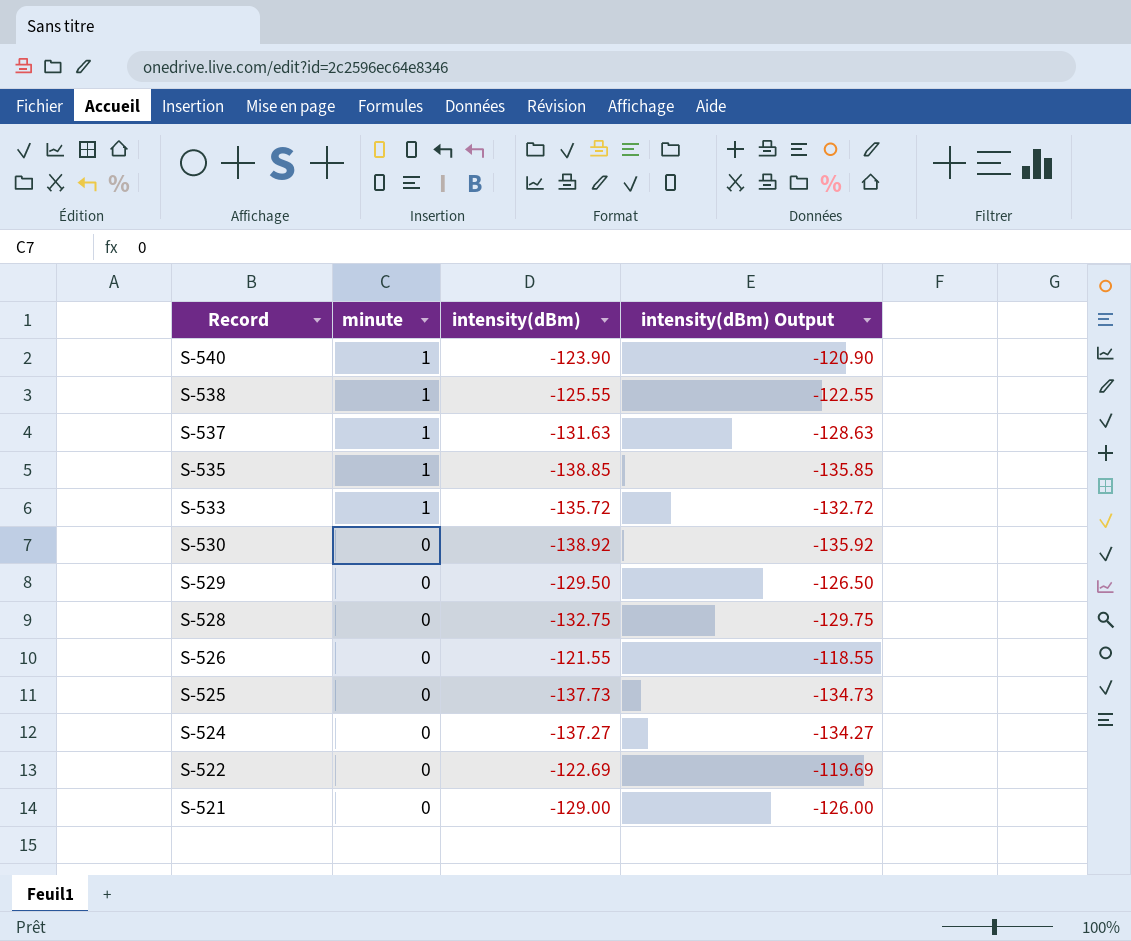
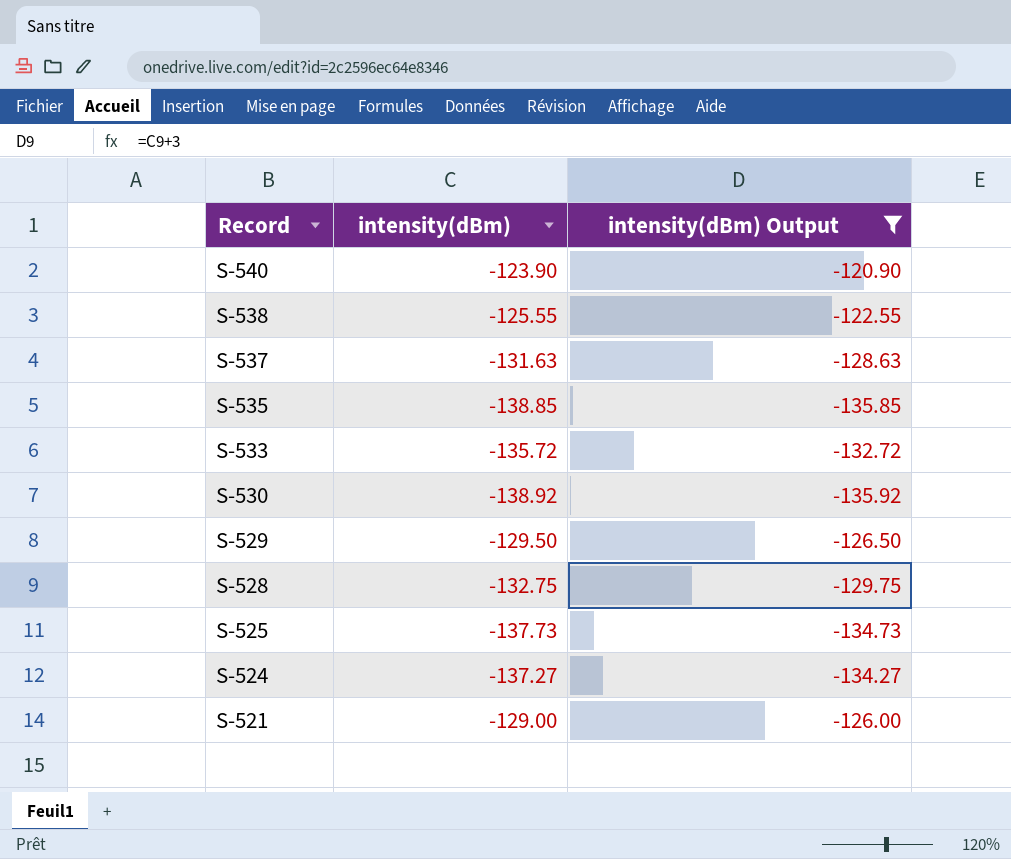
filter: none -> intensity(dBm) Output <= -120.90
column minute | position: 2 -> none

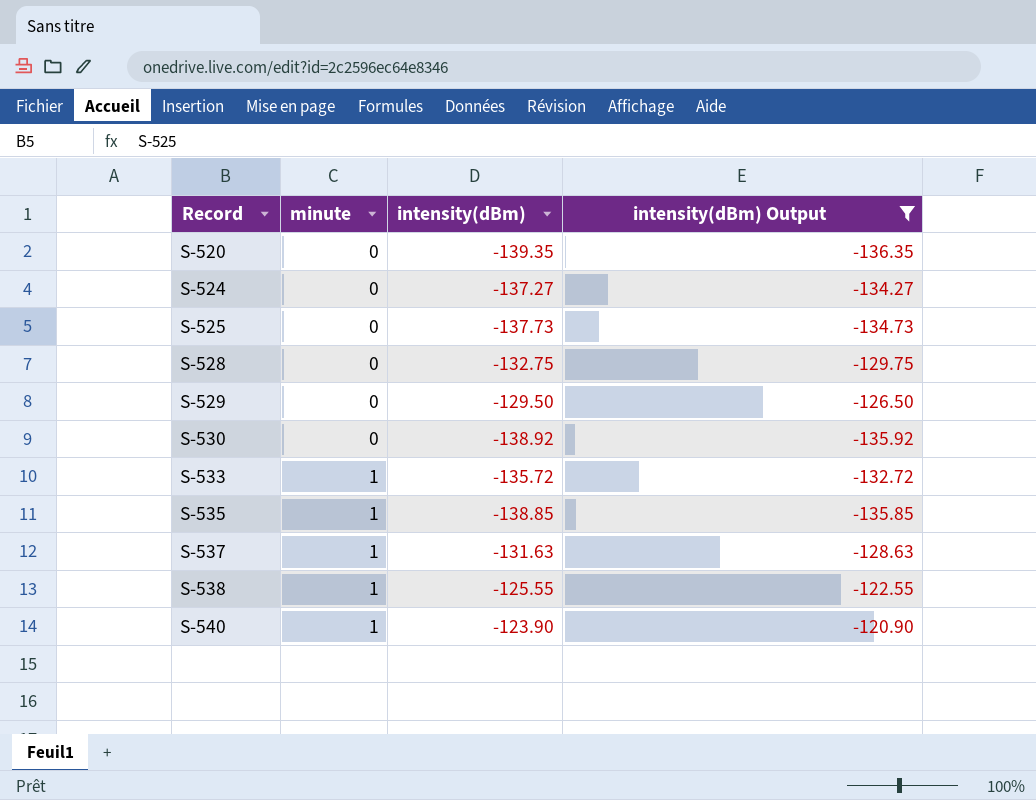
row order: Record descending -> Record ascending
column minute | position: none -> 2
row S-521: -129.00 | -126.00 -> none
row S-520: none -> 0 | -139.35 | -136.35

